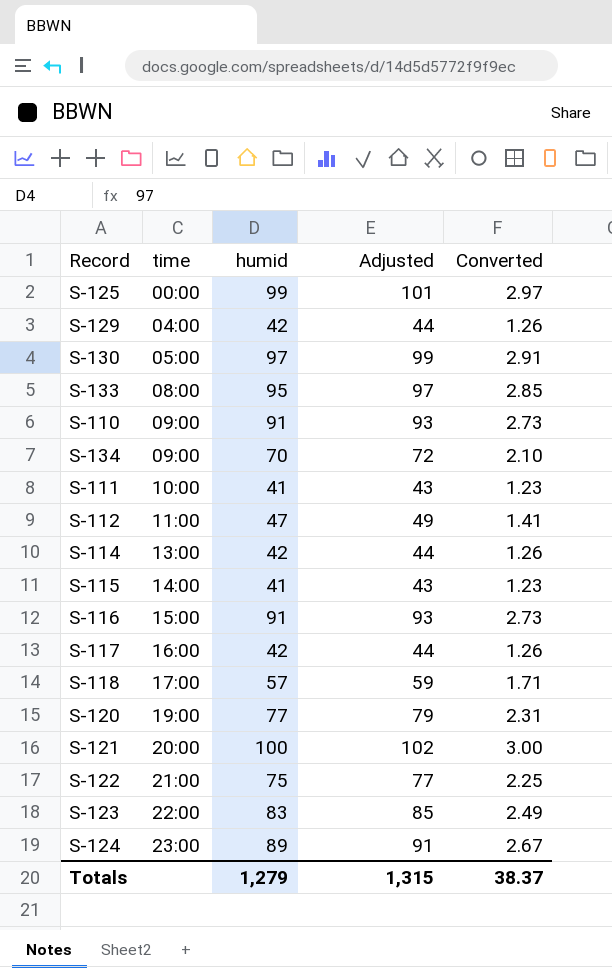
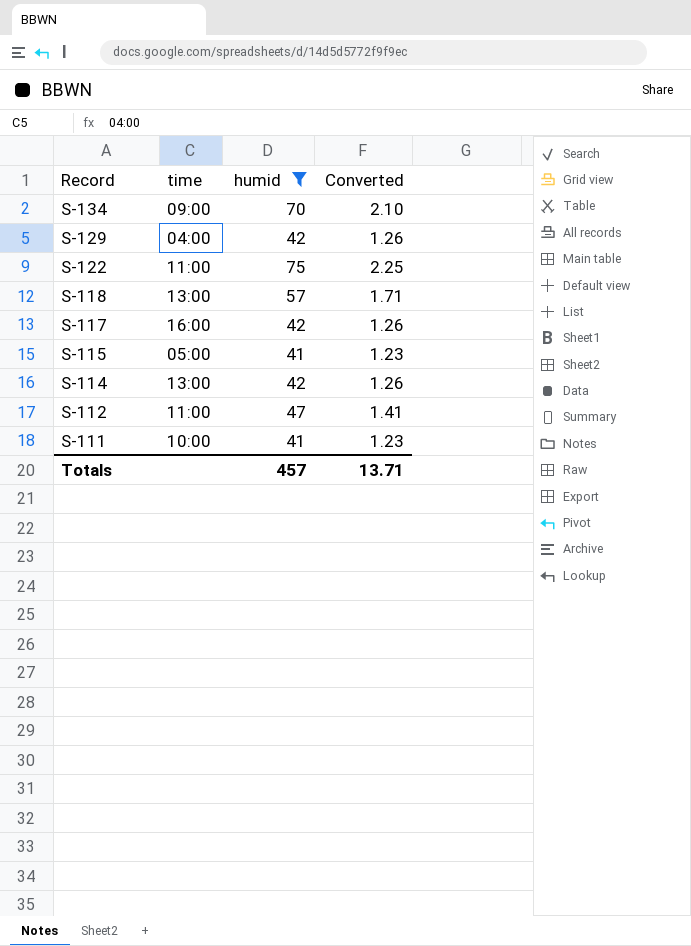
filter: none -> humid <= 75
row order: time ascending -> Record descending
column Adjusted | formula: [humid] + 2 -> none
S-122 | time: 21:00 -> 11:00
S-118 | time: 17:00 -> 13:00
S-115 | time: 14:00 -> 05:00
Totals | humid: 1,279 -> 457
Totals | Converted: 38.37 -> 13.71

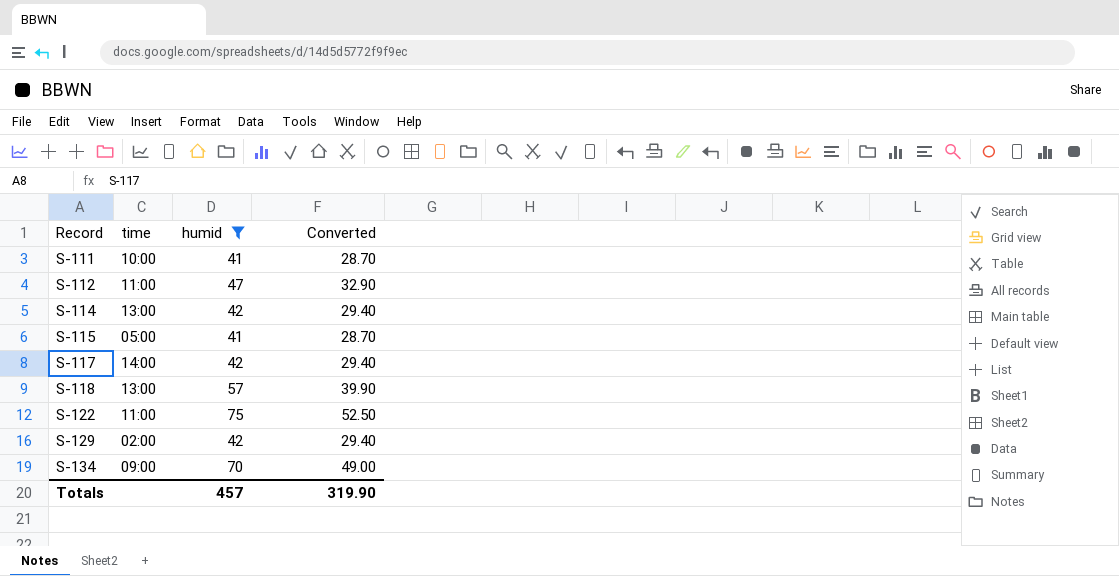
row order: Record descending -> Record ascending
column Converted | formula: [humid] * 0.03 -> [humid] * 0.7
S-117 | time: 16:00 -> 14:00
S-129 | time: 04:00 -> 02:00
Totals | Converted: 13.71 -> 319.90

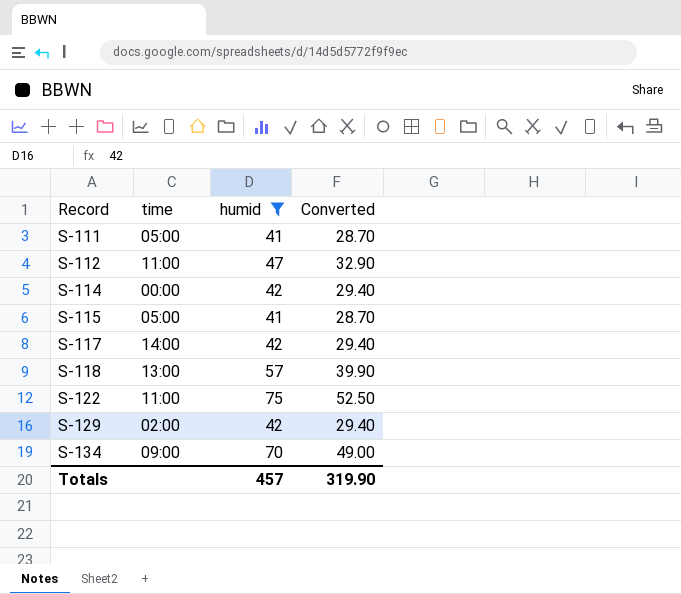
S-111 | time: 10:00 -> 05:00
S-114 | time: 13:00 -> 00:00

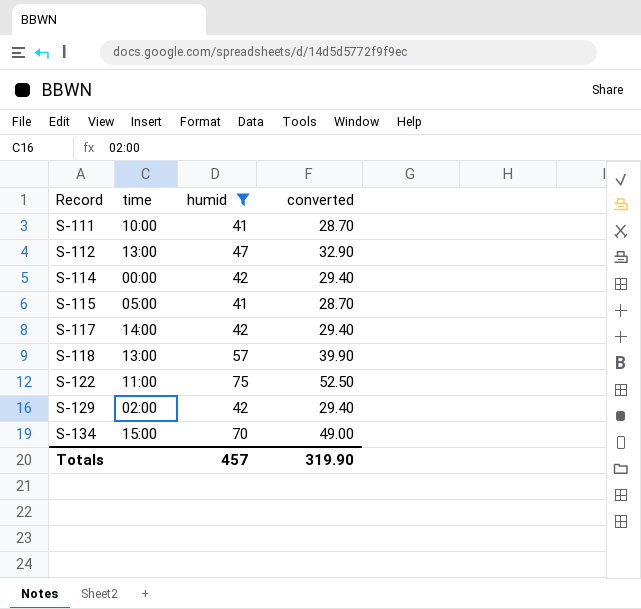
column name: Converted -> converted
S-111 | time: 05:00 -> 10:00
S-112 | time: 11:00 -> 13:00
S-134 | time: 09:00 -> 15:00

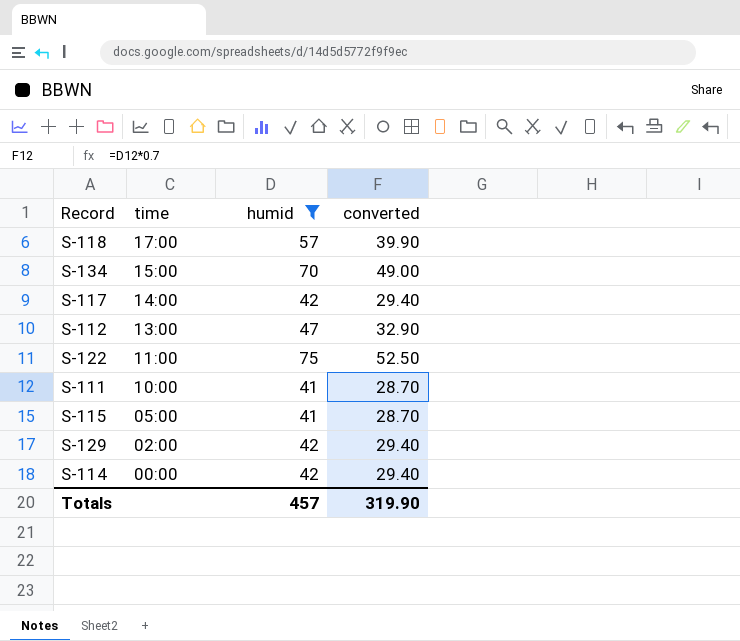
row order: Record ascending -> time descending
S-118 | time: 13:00 -> 17:00

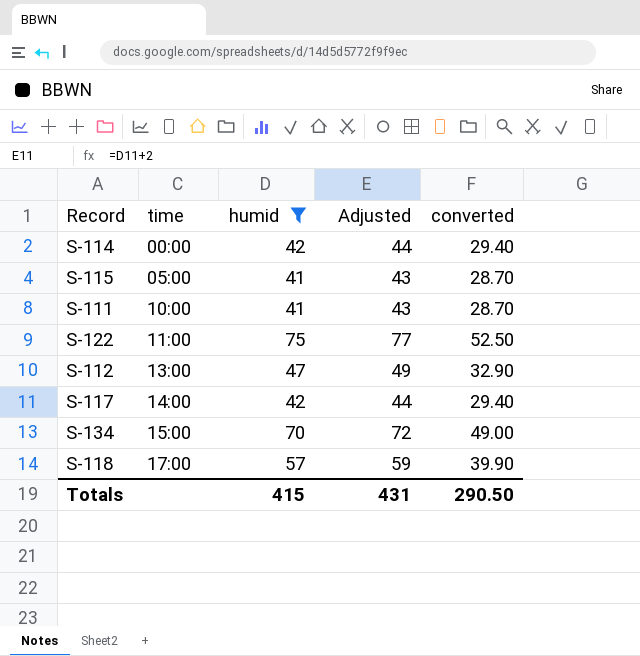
row order: time descending -> time ascending
column Adjusted | formula: none -> [humid] + 2
row S-129: 02:00 | 42 | 29.40 -> none
Totals | humid: 457 -> 415
Totals | converted: 319.90 -> 290.50

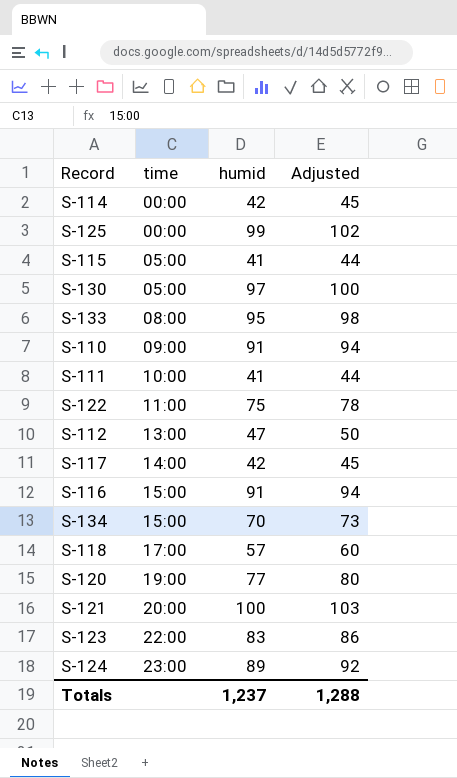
filter: humid <= 75 -> none
column converted | formula: [humid] * 0.7 -> none
column Adjusted | formula: [humid] + 2 -> [humid] + 3
Totals | humid: 415 -> 1,237
Totals | Adjusted: 431 -> 1,288

